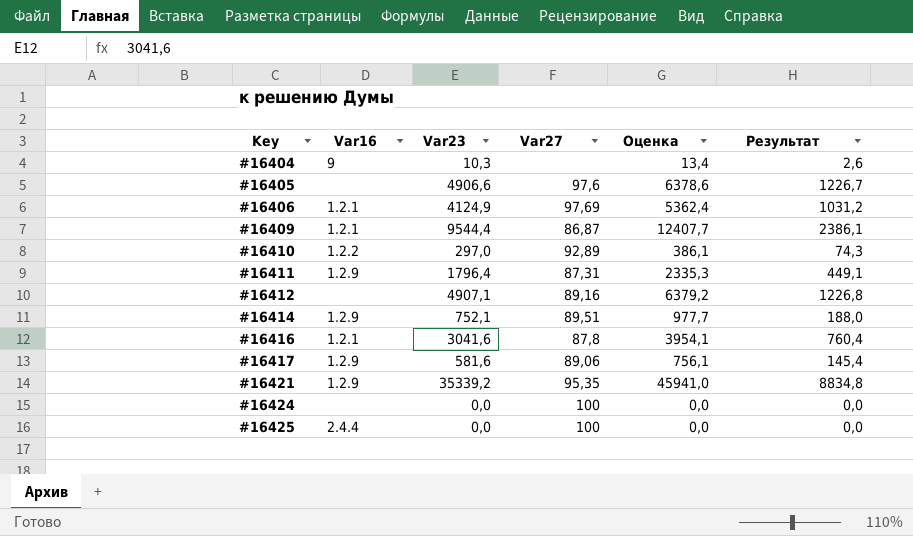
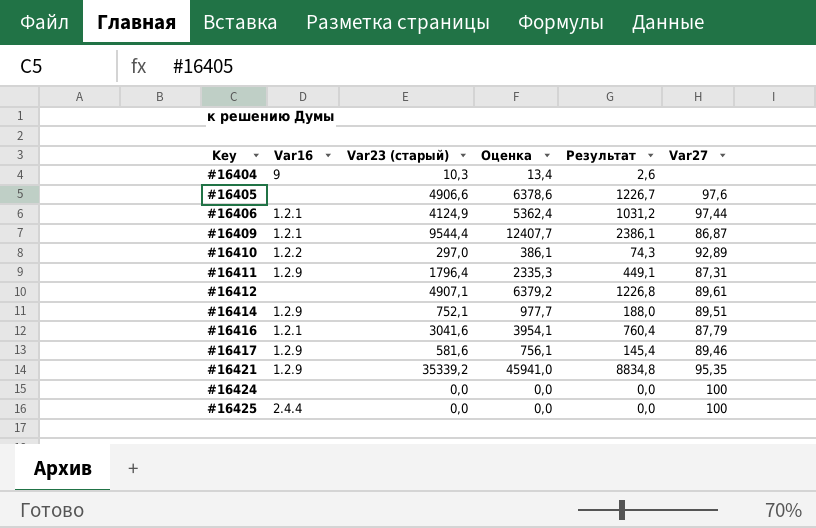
column name: Var23 -> Var23 (старый)
column Var27 | position: 4 -> 6
#16406 | Var27: 97,69 -> 97,44
#16412 | Var27: 89,16 -> 89,61
#16416 | Var27: 87,8 -> 87,79
#16417 | Var27: 89,06 -> 89,46

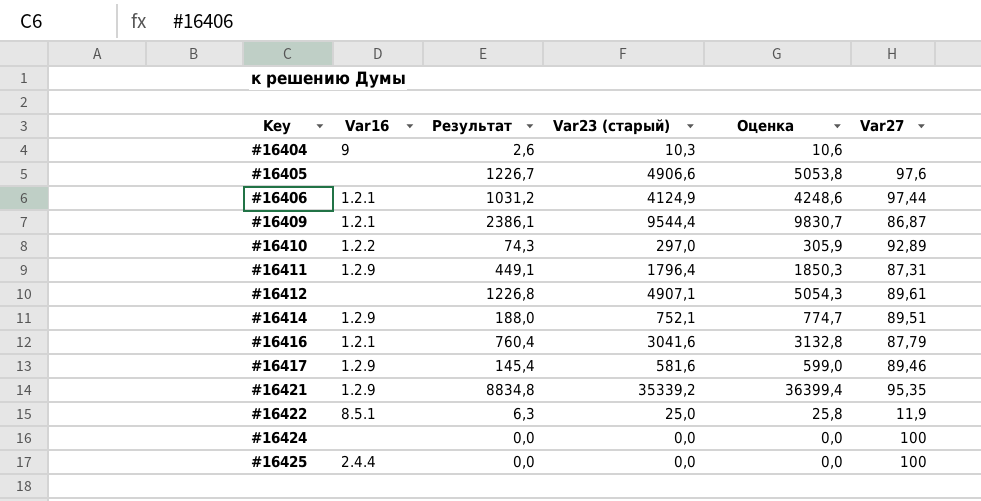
column Результат | position: 5 -> 3
column Оценка | formula: [Var23 (старый)] * 1,3 -> [Var23 (старый)] * 1,03
row #16422: none -> 8.5.1 | 6,3 | 25,0 | 25,8 | 11,9

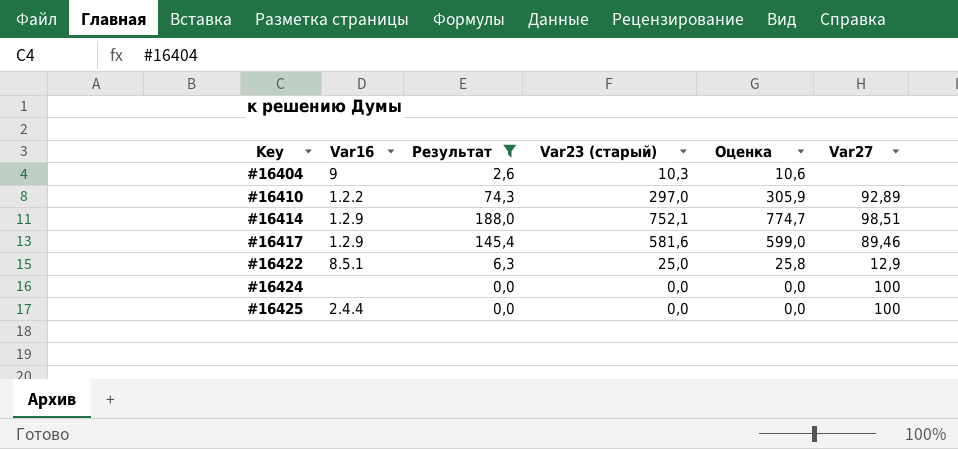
filter: none -> Результат <= 188,0
#16414 | Var27: 89,51 -> 98,51
#16422 | Var27: 11,9 -> 12,9

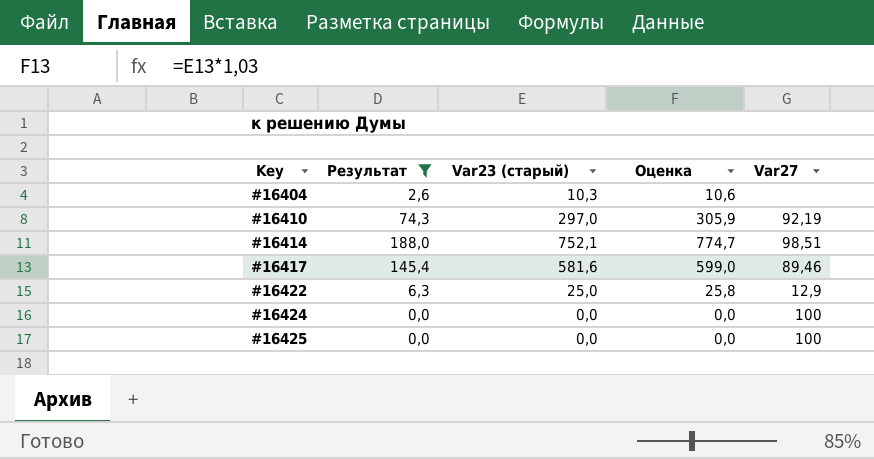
column Var16 | position: 2 -> none
#16410 | Var27: 92,89 -> 92,19

